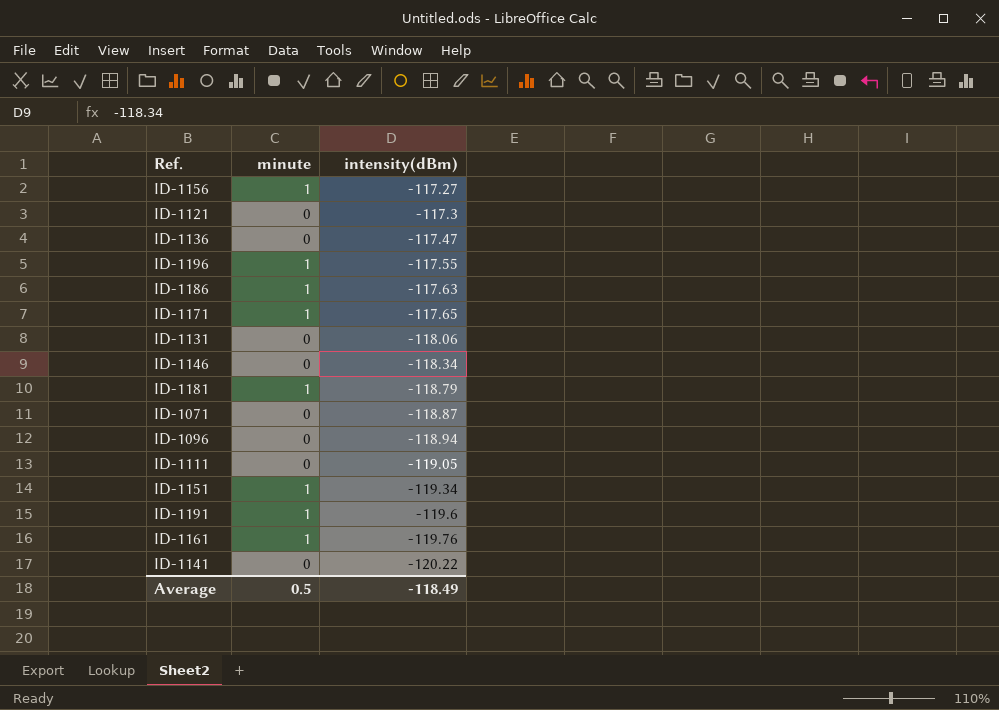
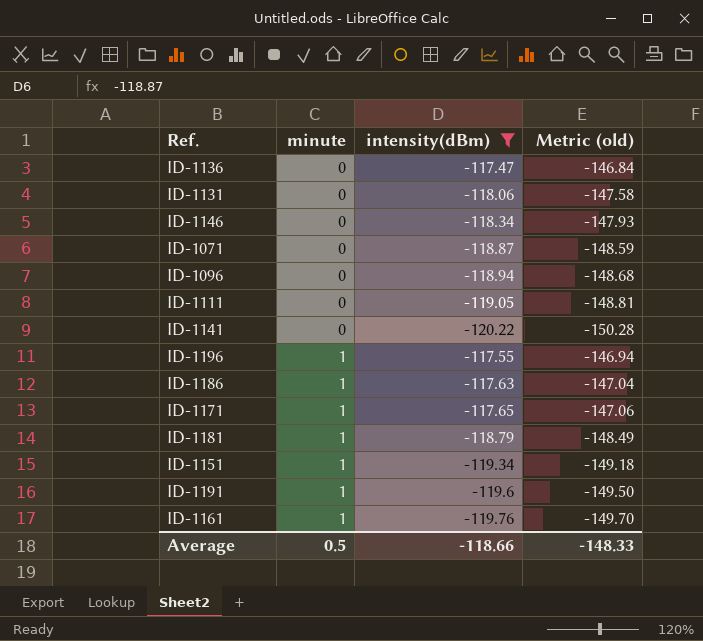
filter: none -> intensity(dBm) <= -117.47
row order: intensity(dBm) descending -> minute ascending
column Metric (old) | formula: none -> [intensity(dBm)] * 1.25
Average | intensity(dBm): -118.49 -> -118.66

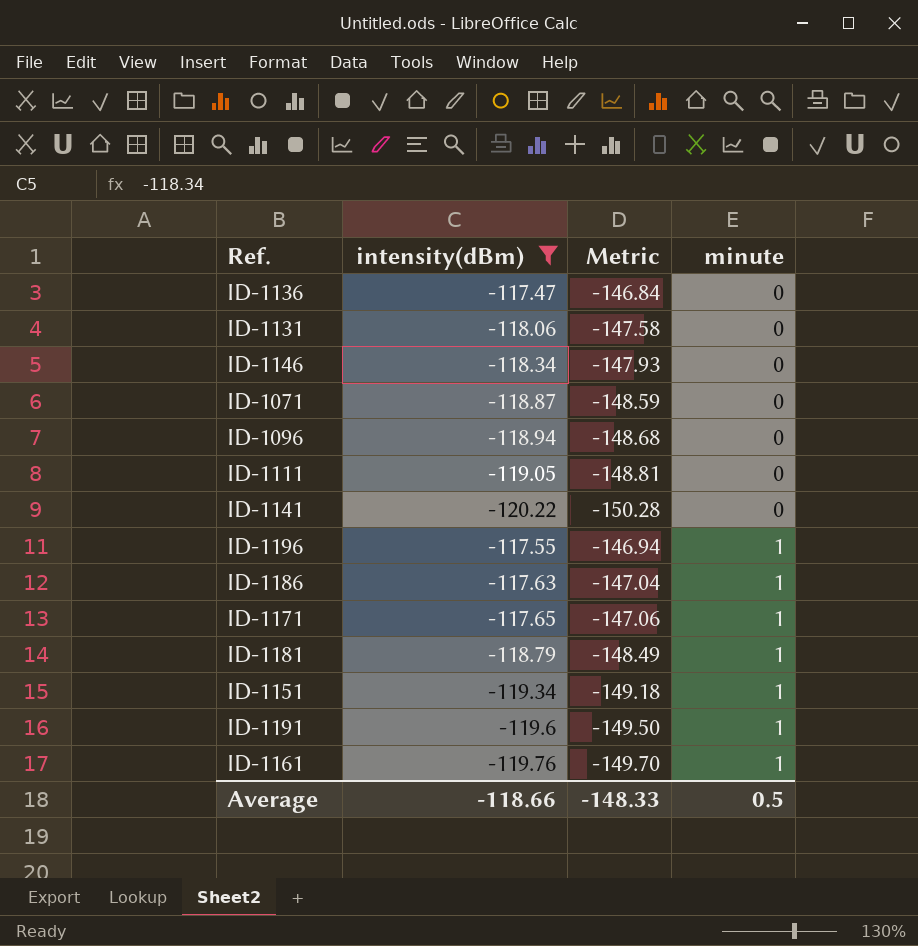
column name: Metric (old) -> Metric
column minute | position: 2 -> 4

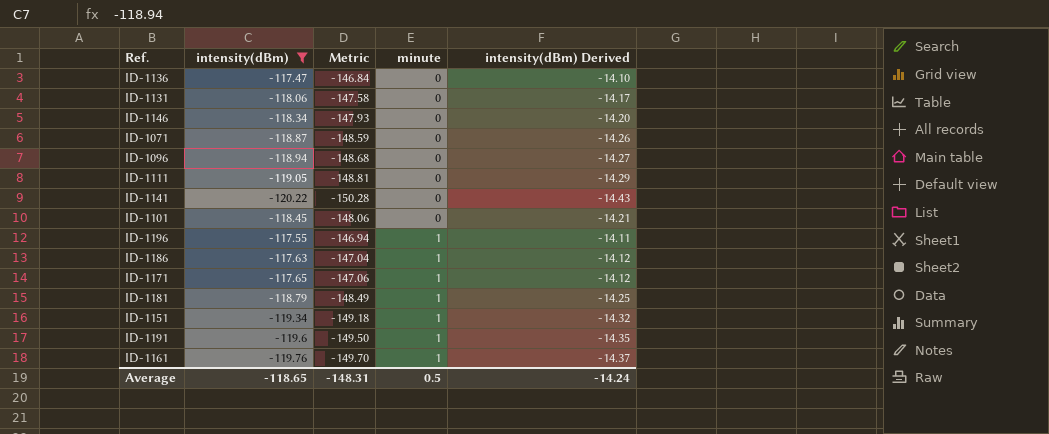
column intensity(dBm) Derived | formula: none -> [intensity(dBm)] * 0.12
row ID-1101: none -> -118.45 | -148.06 | 0 | -14.21
Average | intensity(dBm): -118.66 -> -118.65
Average | Metric: -148.33 -> -148.31

